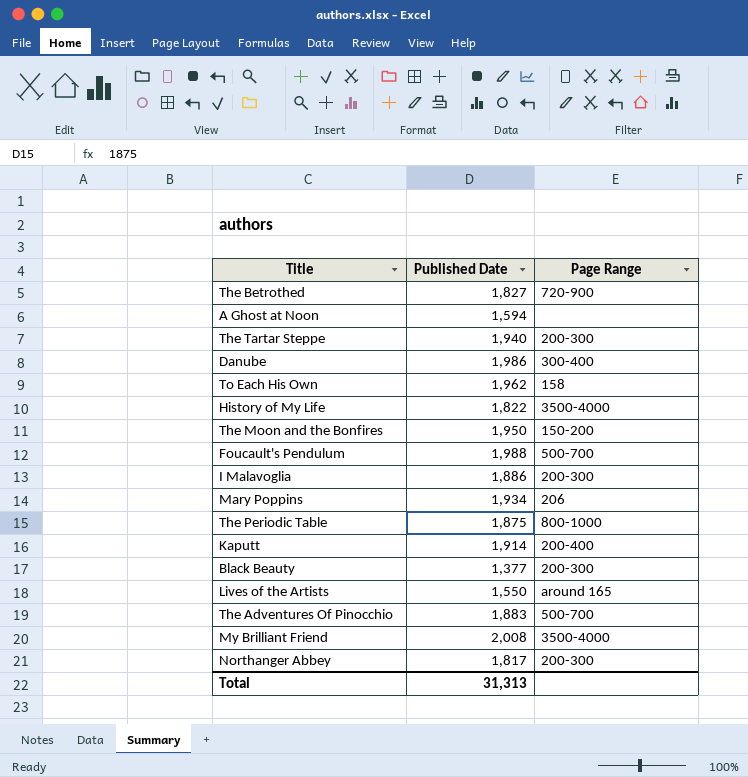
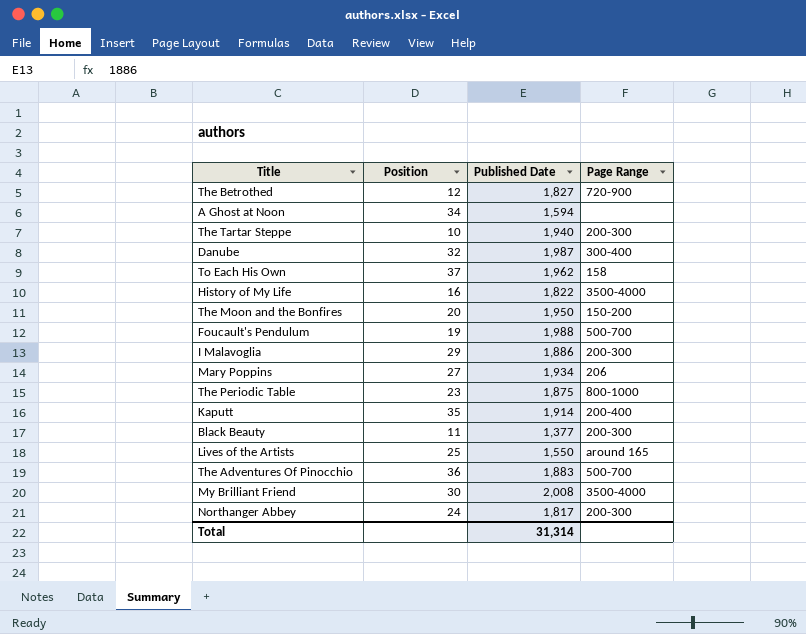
column Position | position: none -> 2
Danube | Published Date: 1,986 -> 1,987
Total | Published Date: 31,313 -> 31,314

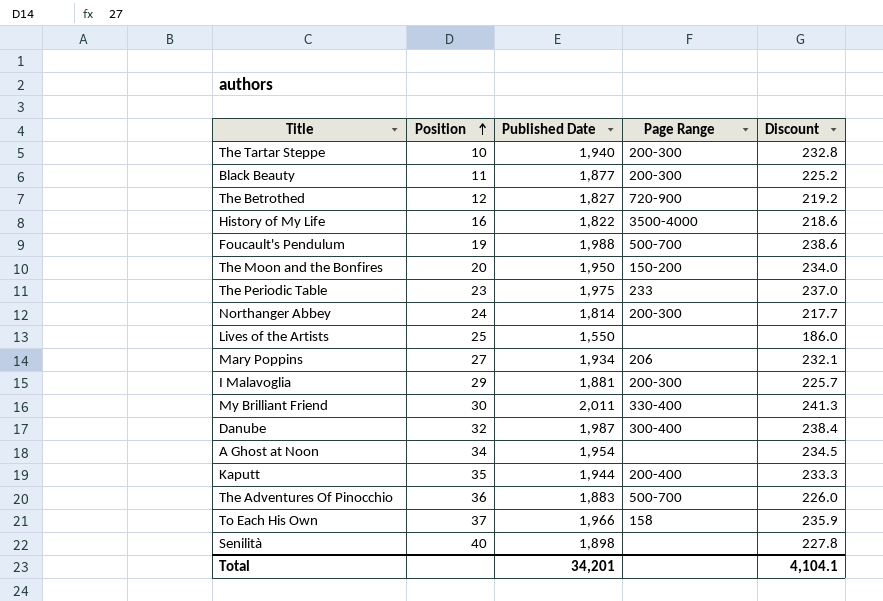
row order: none -> Position ascending
column Discount | formula: none -> [Published Date] * 0.12
Black Beauty | Published Date: 1,377 -> 1,877
The Periodic Table | Published Date: 1,875 -> 1,975
The Periodic Table | Page Range: 800-1000 -> 233
Northanger Abbey | Published Date: 1,817 -> 1,814
Lives of the Artists | Page Range: around 165 -> none
I Malavoglia | Published Date: 1,886 -> 1,881
My Brilliant Friend | Published Date: 2,008 -> 2,011
My Brilliant Friend | Page Range: 3500-4000 -> 330-400
A Ghost at Noon | Published Date: 1,594 -> 1,954
Kaputt | Published Date: 1,914 -> 1,944
To Each His Own | Published Date: 1,962 -> 1,966
row Senilità: none -> 40 | 1,898 | none | 227.8
Total | Published Date: 31,314 -> 34,201

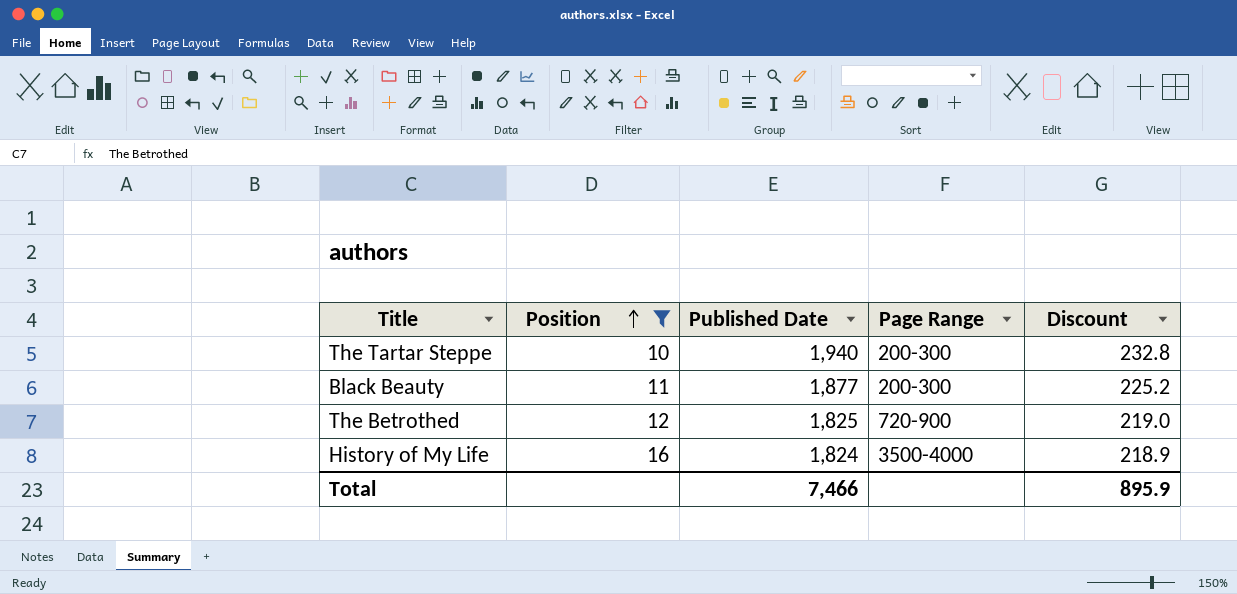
filter: none -> Position <= 16
The Betrothed | Published Date: 1,827 -> 1,825
The Betrothed | Discount: 219.2 -> 219.0
History of My Life | Published Date: 1,822 -> 1,824
History of My Life | Discount: 218.6 -> 218.9
Total | Published Date: 34,201 -> 7,466
Total | Discount: 4,104.1 -> 895.9

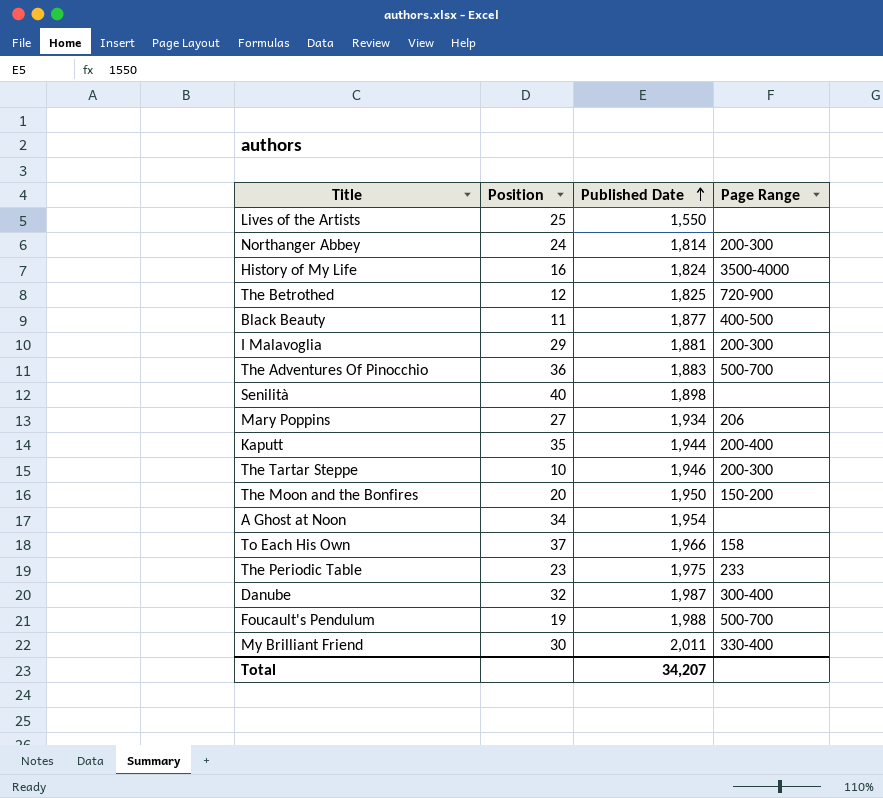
filter: Position <= 16 -> none
row order: Position ascending -> Published Date ascending
column Discount | formula: [Published Date] * 0.12 -> none
Black Beauty | Page Range: 200-300 -> 400-500
The Tartar Steppe | Published Date: 1,940 -> 1,946
Total | Published Date: 7,466 -> 34,207

